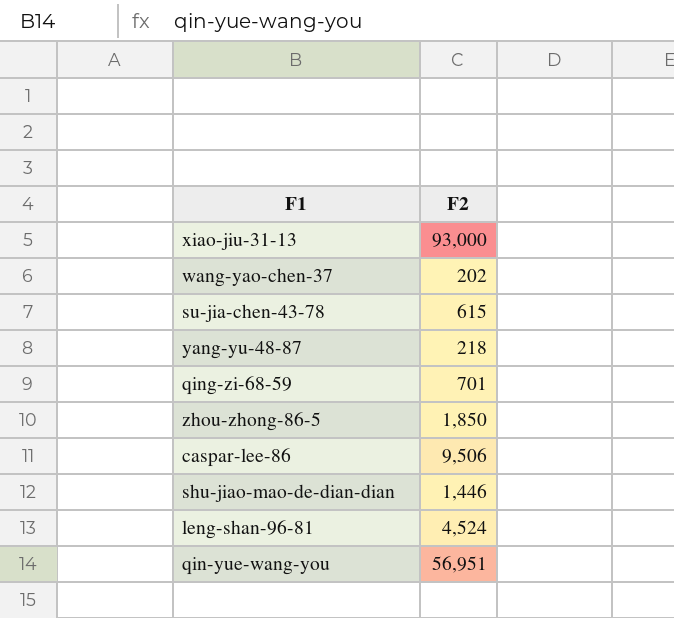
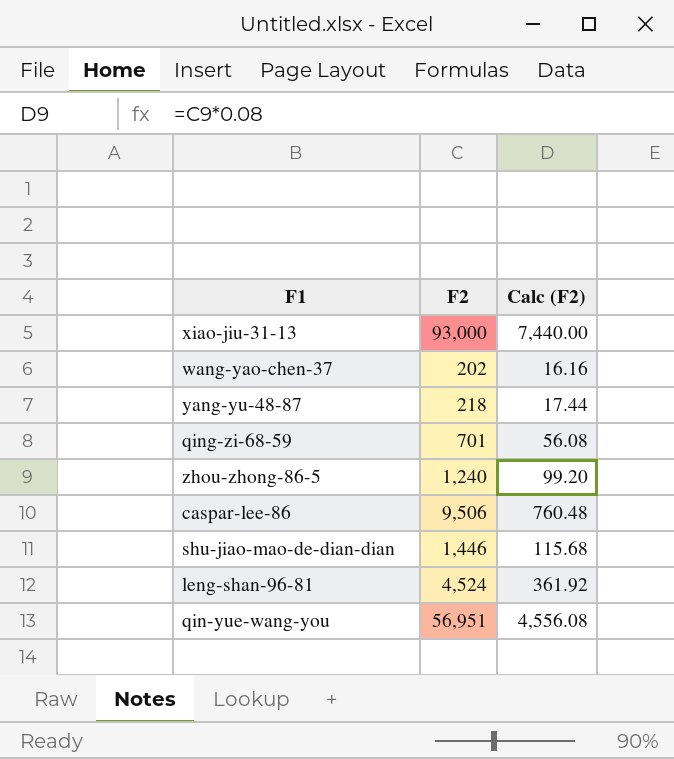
column Calc (F2) | formula: none -> [F2] * 0.08
row su-jia-chen-43-78: 615 -> none
zhou-zhong-86-5 | F2: 1,850 -> 1,240

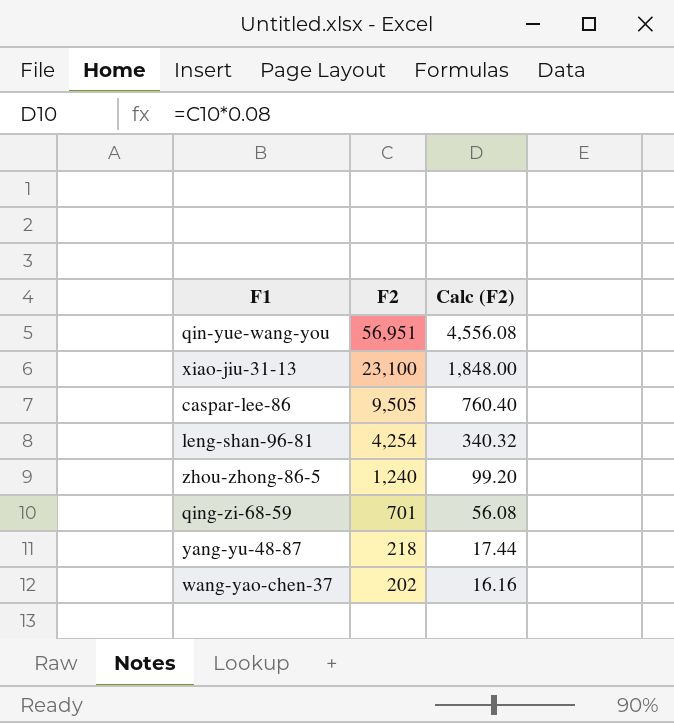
row order: none -> F2 descending
row shu-jiao-mao-de-dian-dian: 1,446 | 115.68 -> none
xiao-jiu-31-13 | F2: 93,000 -> 23,100
xiao-jiu-31-13 | Calc (F2): 7,440.00 -> 1,848.00
caspar-lee-86 | F2: 9,506 -> 9,505
caspar-lee-86 | Calc (F2): 760.48 -> 760.40
leng-shan-96-81 | F2: 4,524 -> 4,254
leng-shan-96-81 | Calc (F2): 361.92 -> 340.32

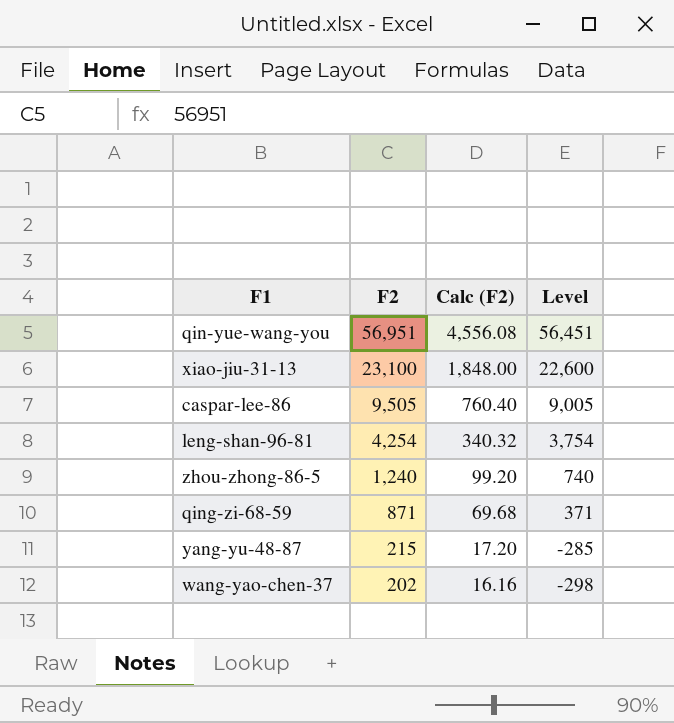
column Level | formula: none -> [F2] - 500
qing-zi-68-59 | F2: 701 -> 871
qing-zi-68-59 | Calc (F2): 56.08 -> 69.68
yang-yu-48-87 | F2: 218 -> 215
yang-yu-48-87 | Calc (F2): 17.44 -> 17.20

